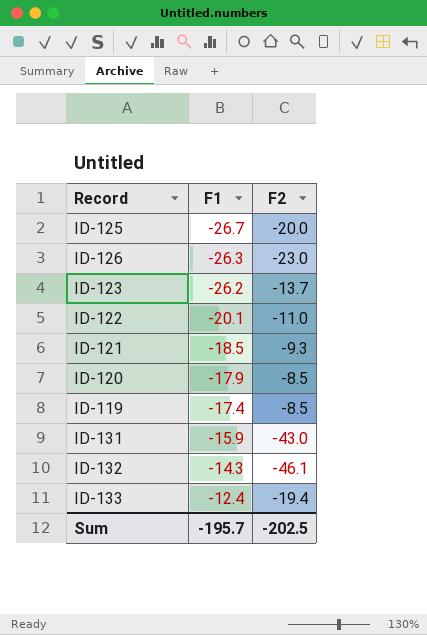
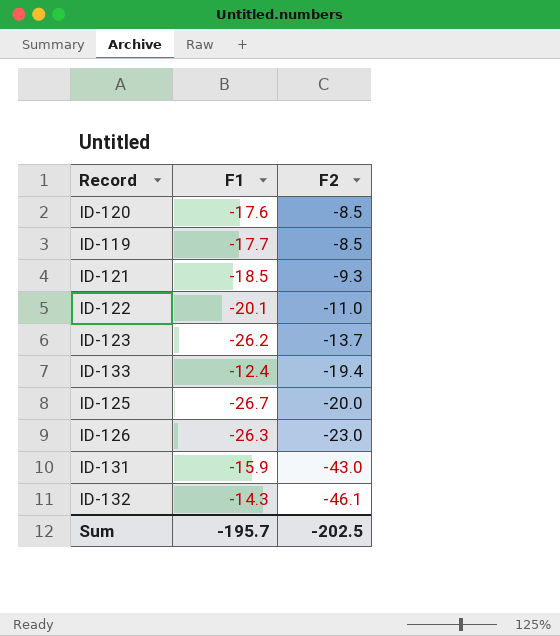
row order: F1 ascending -> F2 descending
ID-120 | F1: -17.9 -> -17.6
ID-119 | F1: -17.4 -> -17.7

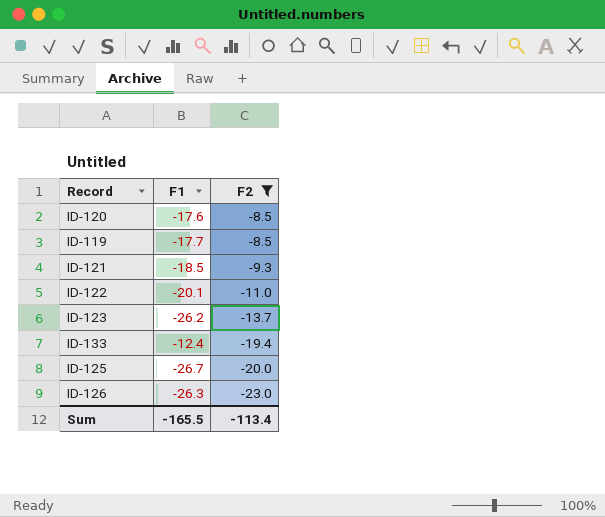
filter: none -> F2 >= -23.0
Sum | F1: -195.7 -> -165.5
Sum | F2: -202.5 -> -113.4

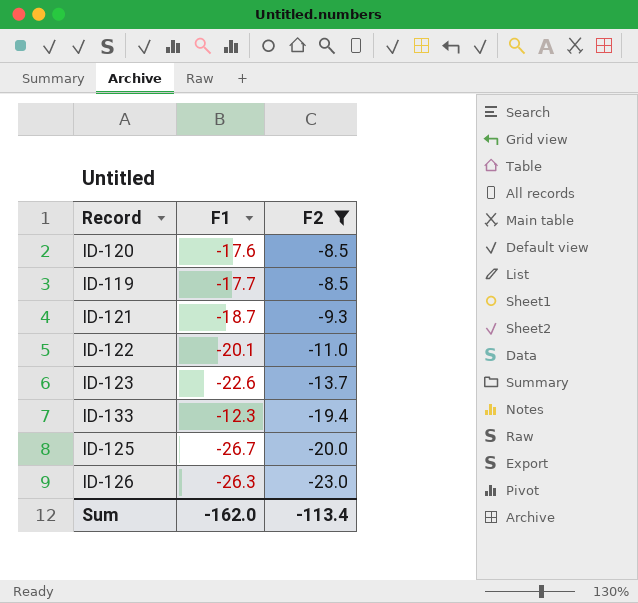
ID-121 | F1: -18.5 -> -18.7
ID-123 | F1: -26.2 -> -22.6
ID-133 | F1: -12.4 -> -12.3
Sum | F1: -165.5 -> -162.0

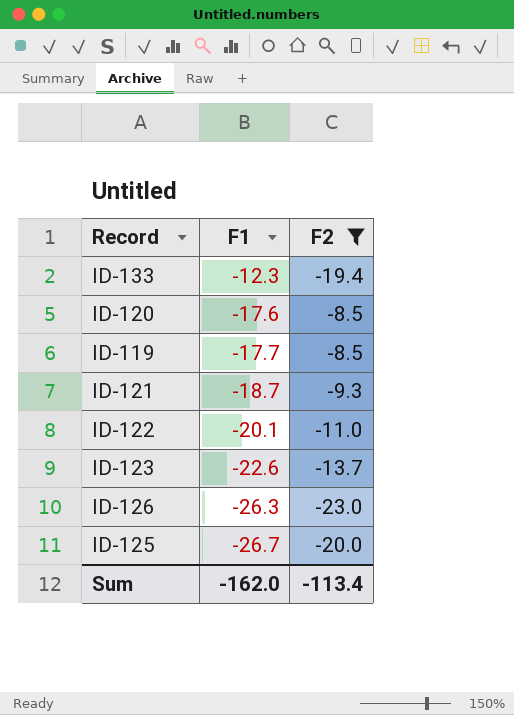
row order: F2 descending -> F1 descending

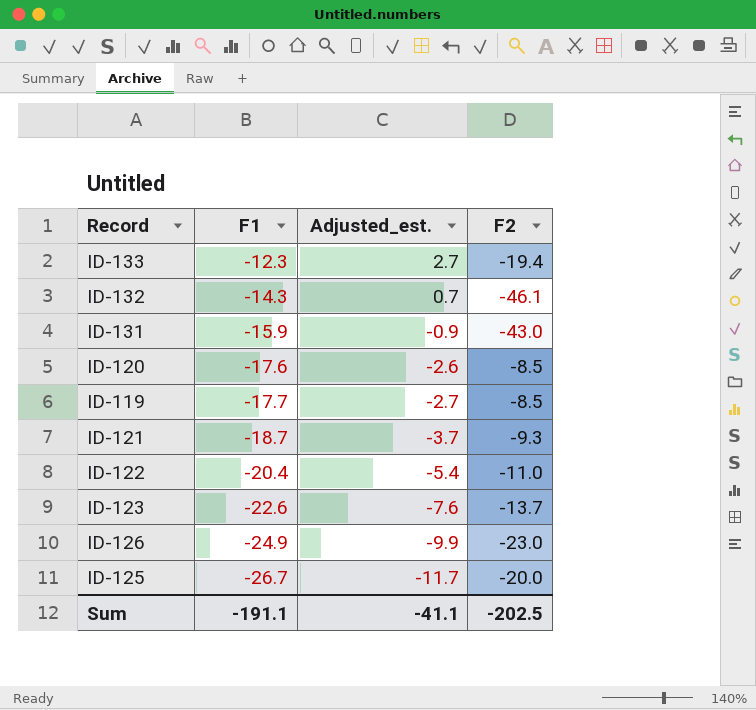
filter: F2 >= -23.0 -> none
column Adjusted_est. | formula: none -> [F1] + 15
ID-122 | F1: -20.1 -> -20.4
ID-126 | F1: -26.3 -> -24.9
Sum | F1: -162.0 -> -191.1
Sum | F2: -113.4 -> -202.5

